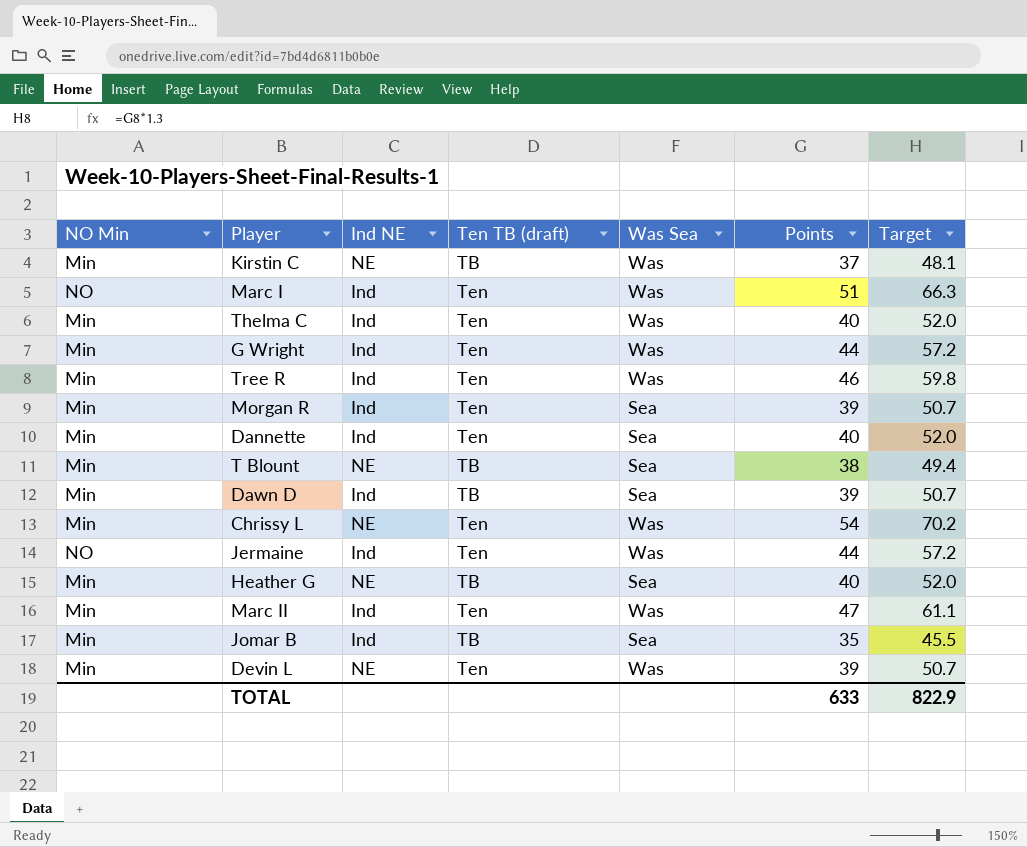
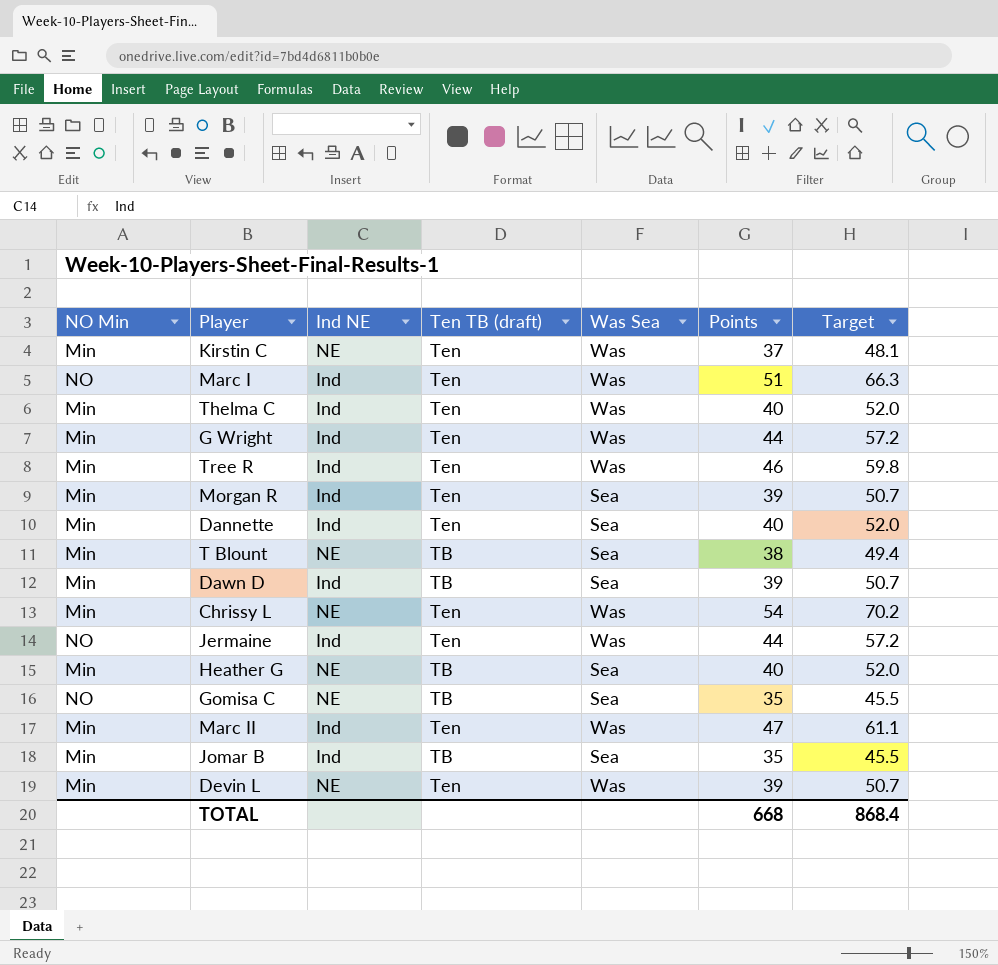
Kirstin C | Ten TB (draft): TB -> Ten
row Gomisa C: none -> NO | NE | TB | Sea | 35 | 45.5
TOTAL | Points: 633 -> 668
TOTAL | Target: 822.9 -> 868.4

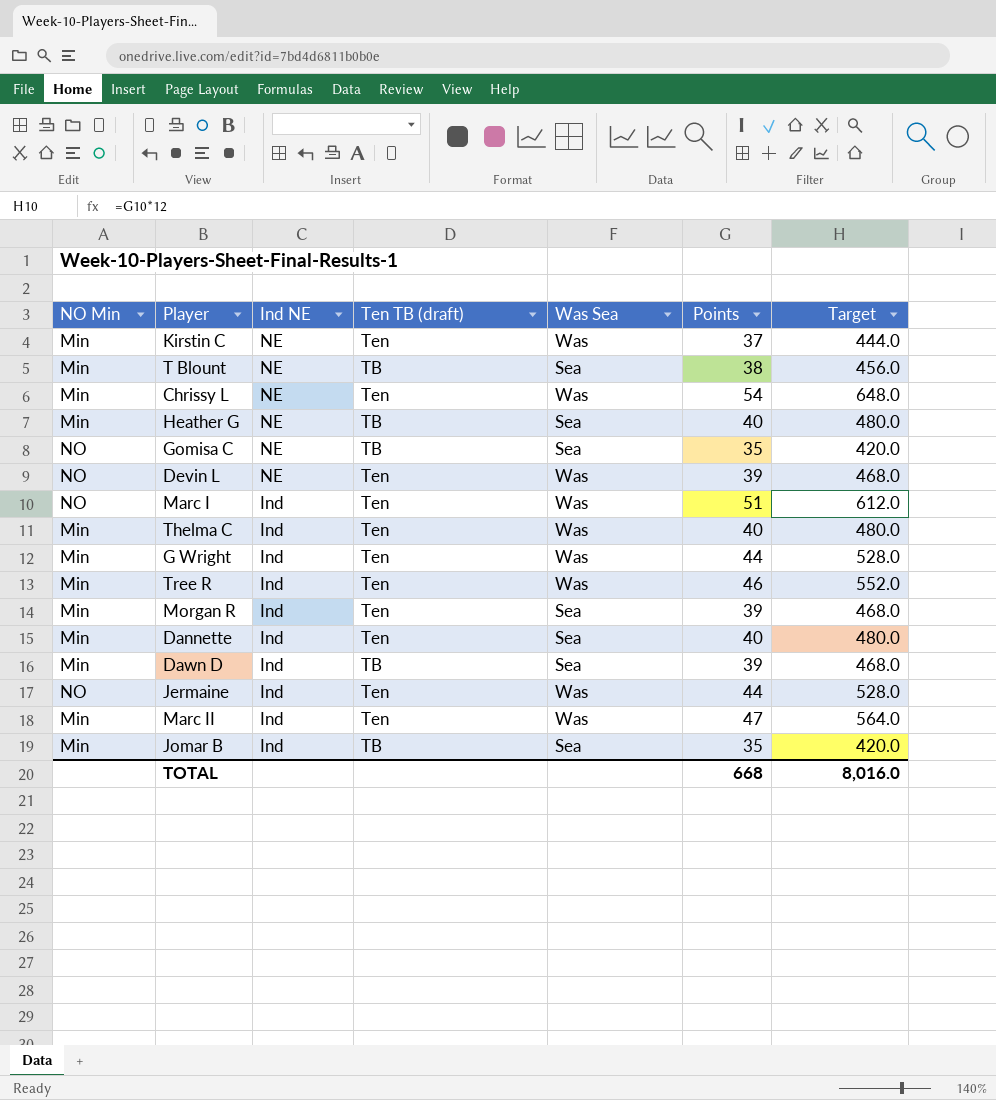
row order: none -> Ind NE descending
column Target | formula: [Points] * 1.3 -> [Points] * 12
Devin L | NO Min: Min -> NO
TOTAL | Target: 868.4 -> 8,016.0

